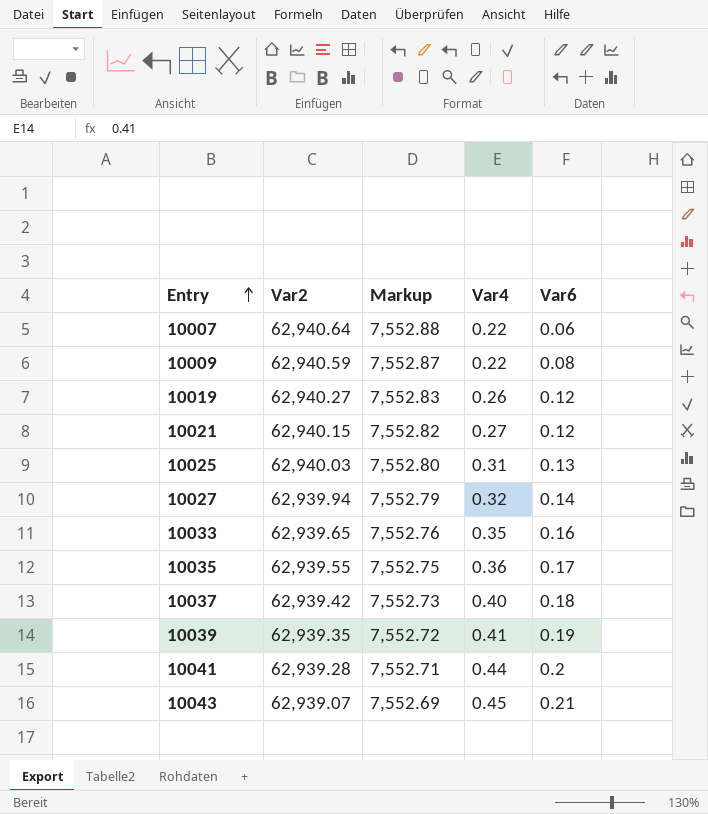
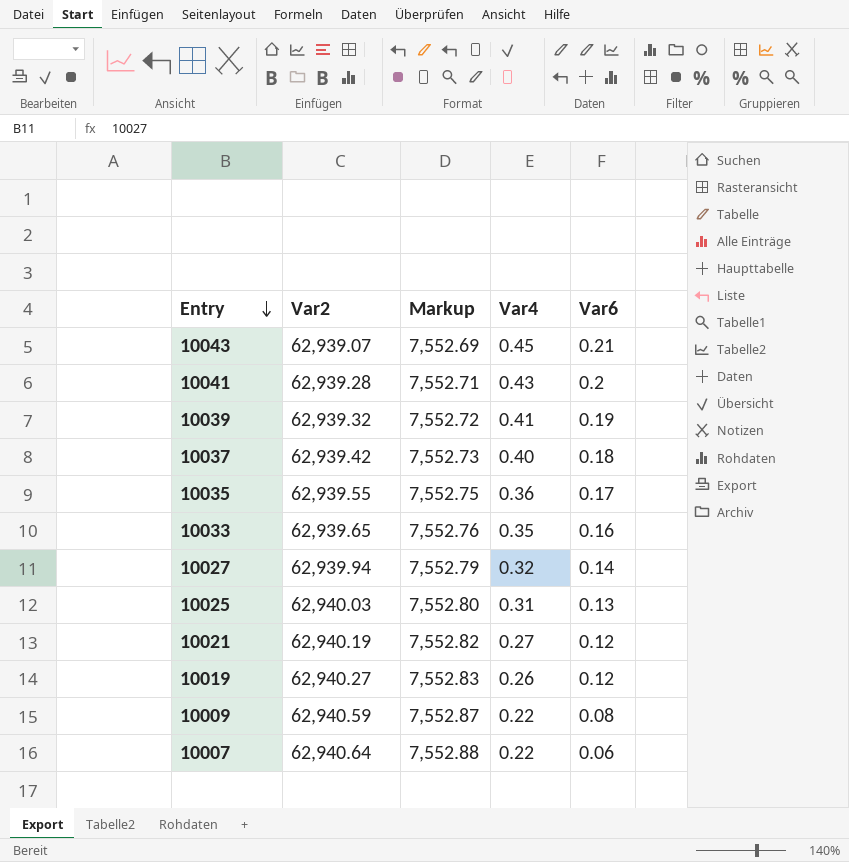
row order: Entry ascending -> Entry descending
10041 | Var4: 0.44 -> 0.43
10039 | Var2: 62,939.35 -> 62,939.32
10021 | Var2: 62,940.15 -> 62,940.19

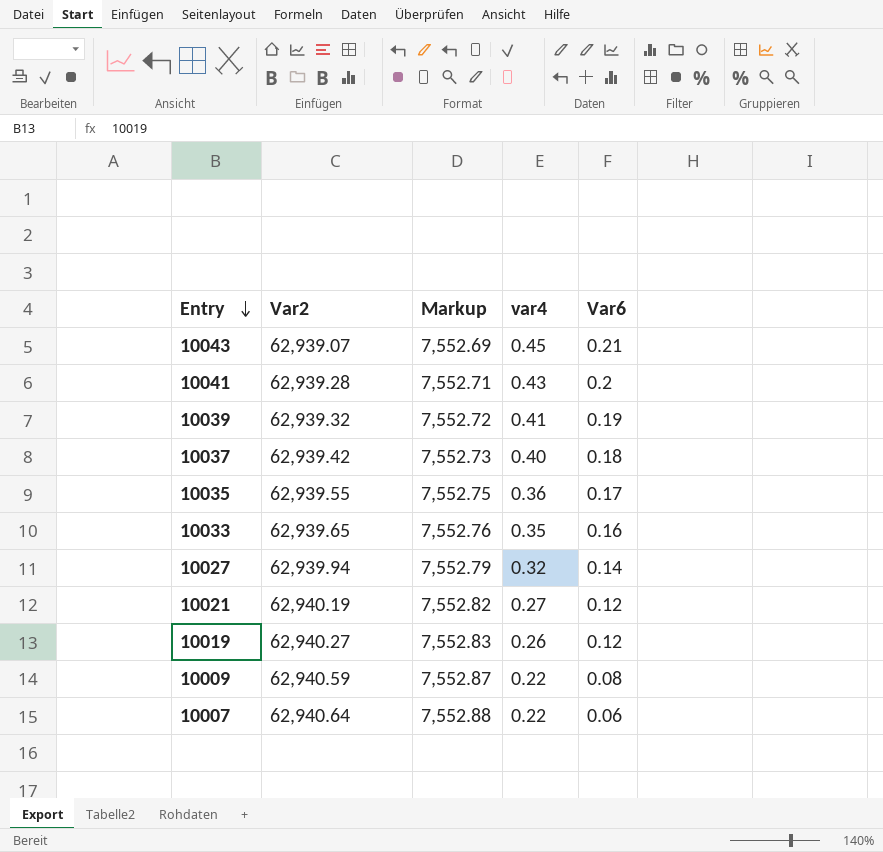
column name: Var4 -> var4
row 10025: 62,940.03 | 7,552.80 | 0.31 | 0.13 -> none

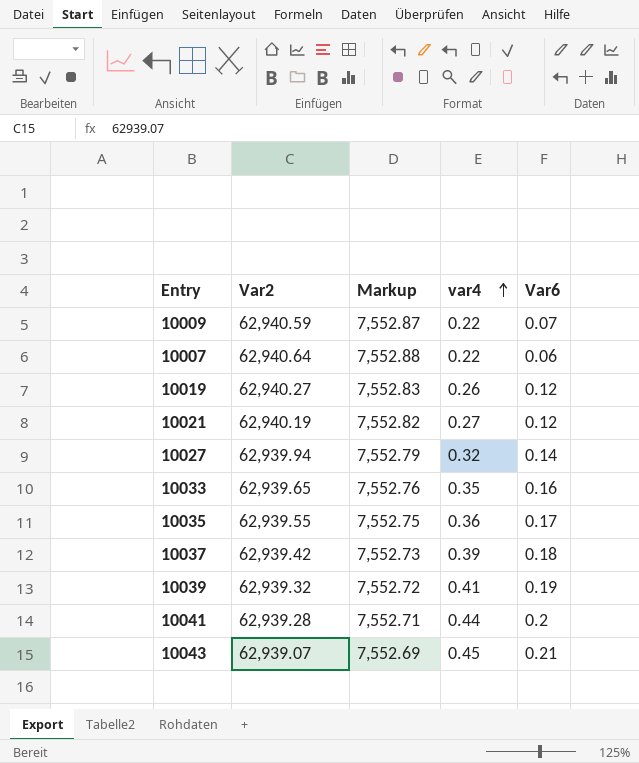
row order: Entry descending -> var4 ascending
10009 | Var6: 0.08 -> 0.07
10037 | var4: 0.40 -> 0.39
10041 | var4: 0.43 -> 0.44

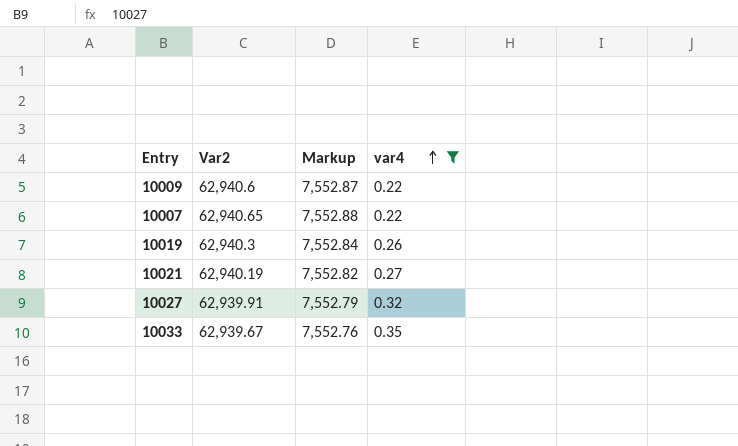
filter: none -> var4 <= 0.35
column Var6 | position: 5 -> none
10009 | Var2: 62,940.59 -> 62,940.6
10007 | Var2: 62,940.64 -> 62,940.65
10019 | Var2: 62,940.27 -> 62,940.3
10019 | Markup: 7,552.83 -> 7,552.84
10027 | Var2: 62,939.94 -> 62,939.91
10033 | Var2: 62,939.65 -> 62,939.67

